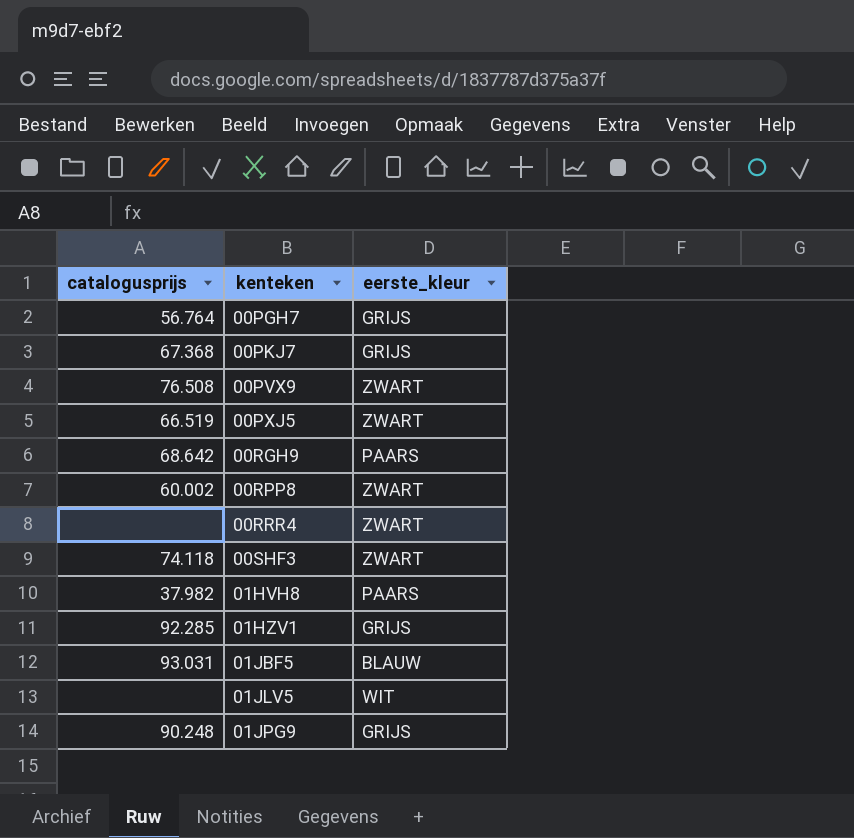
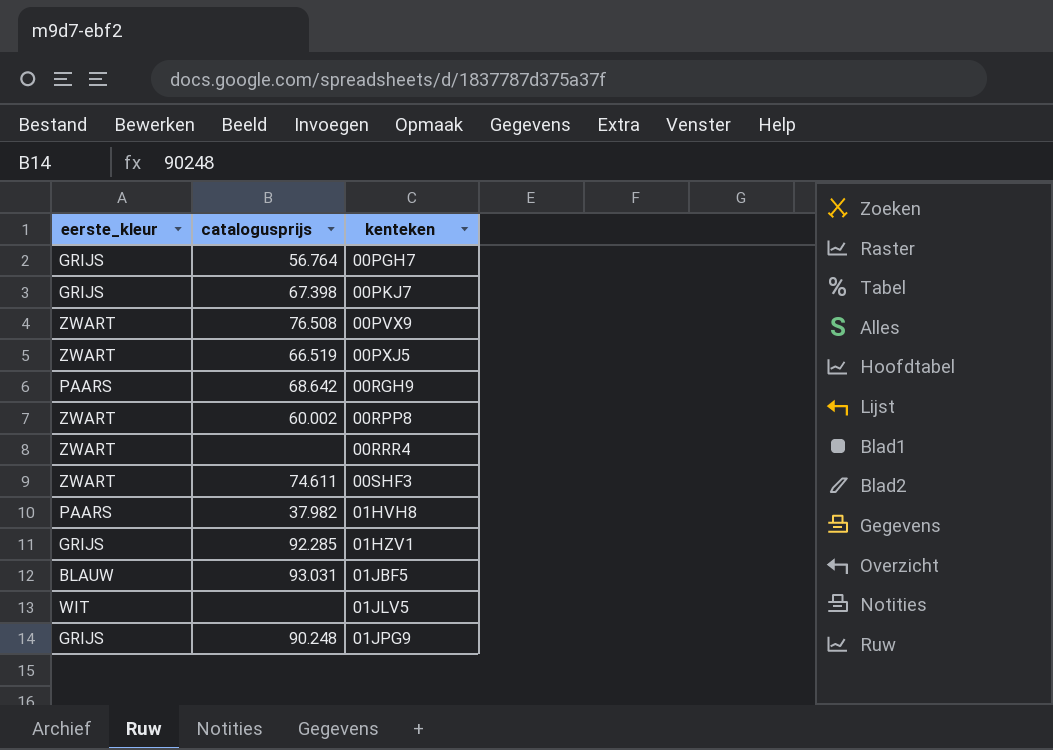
column eerste_kleur | position: 3 -> 1
00PKJ7 | catalogusprijs: 67.368 -> 67.398
00SHF3 | catalogusprijs: 74.118 -> 74.611

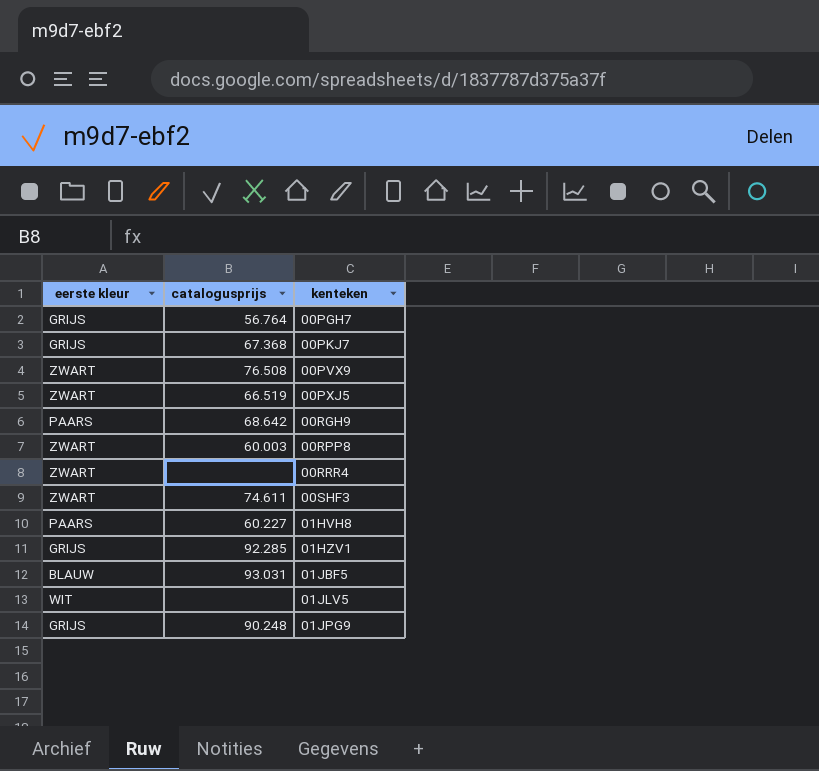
column name: eerste_kleur -> eerste kleur
00PKJ7 | catalogusprijs: 67.398 -> 67.368
00RPP8 | catalogusprijs: 60.002 -> 60.003
01HVH8 | catalogusprijs: 37.982 -> 60.227

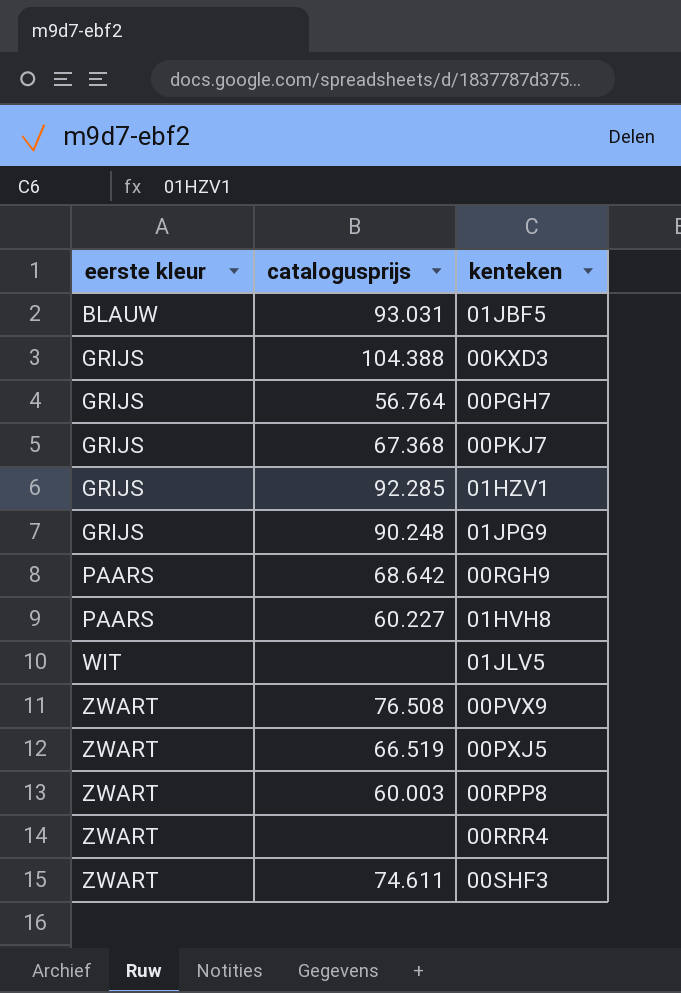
row order: kenteken ascending -> eerste kleur ascending
row 00KXD3: none -> GRIJS | 104.388

